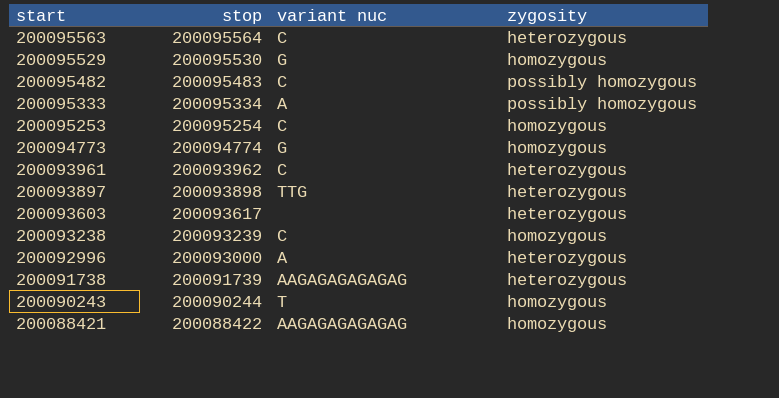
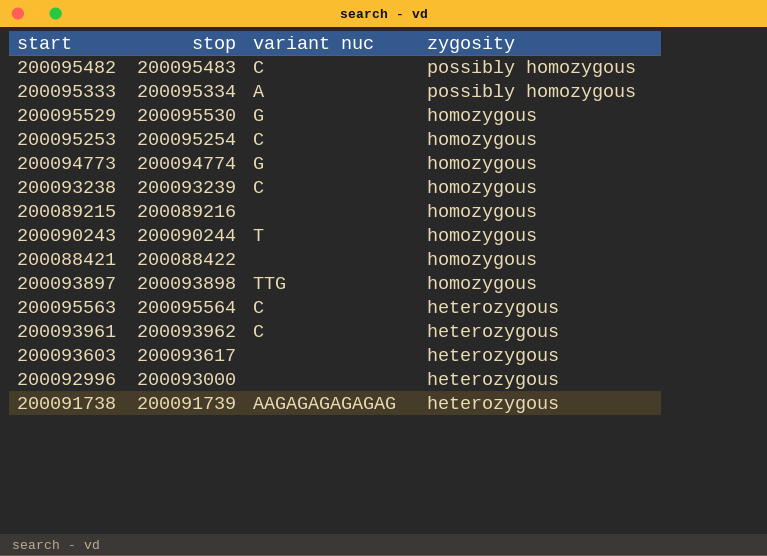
row order: start descending -> zygosity descending
row 200089215: none -> 200089216 | none | homozygous
200088421 | variant nuc: AAGAGAGAGAGAG -> none
200093897 | zygosity: heterozygous -> homozygous
200092996 | variant nuc: A -> none

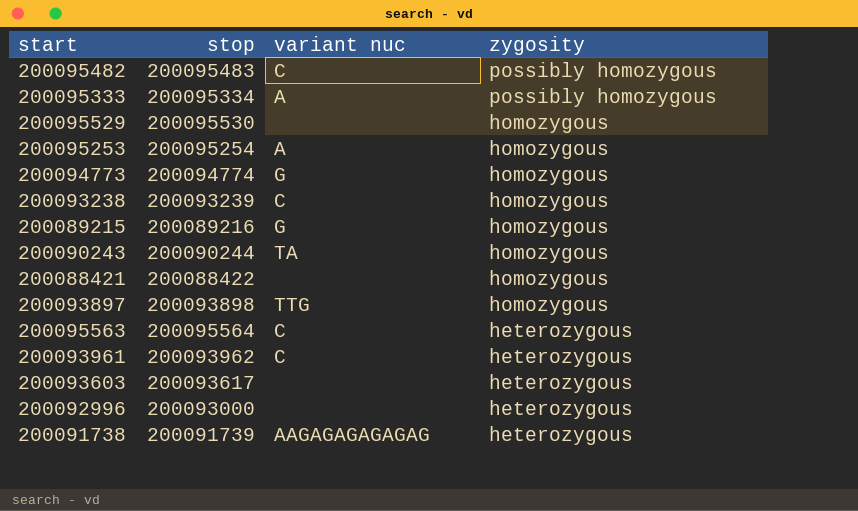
200095529 | variant nuc: G -> none
200095253 | variant nuc: C -> A
200089215 | variant nuc: none -> G
200090243 | variant nuc: T -> TA

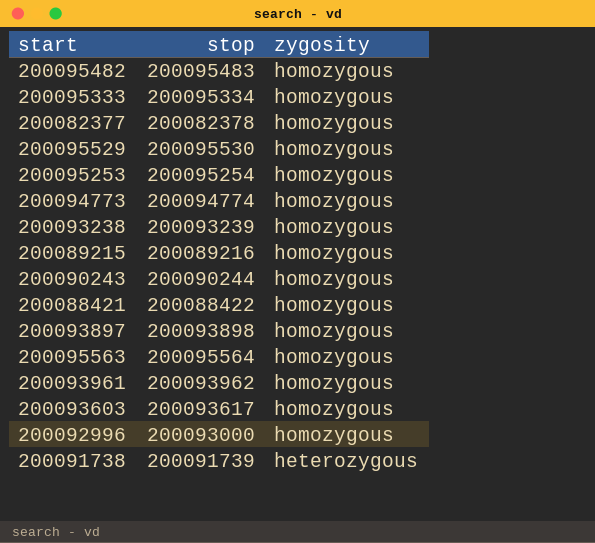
column variant nuc | position: 3 -> none
200095482 | zygosity: possibly homozygous -> homozygous
200095333 | zygosity: possibly homozygous -> homozygous
row 200082377: none -> 200082378 | homozygous
200095563 | zygosity: heterozygous -> homozygous
200093961 | zygosity: heterozygous -> homozygous
200093603 | zygosity: heterozygous -> homozygous
200092996 | zygosity: heterozygous -> homozygous

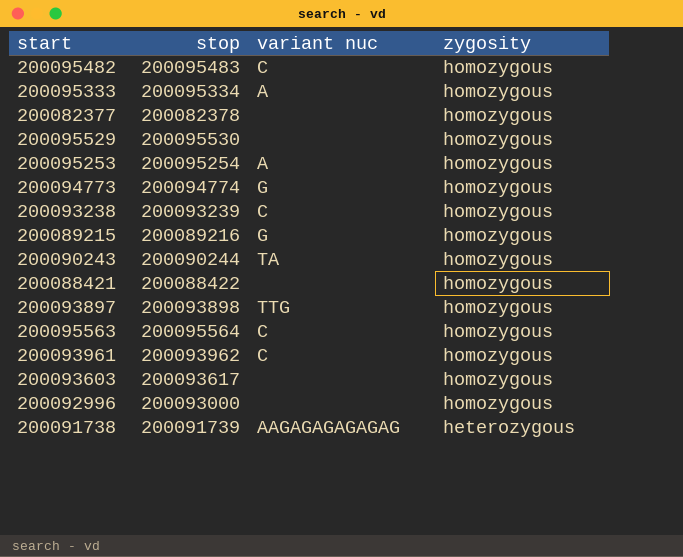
column variant nuc | position: none -> 3

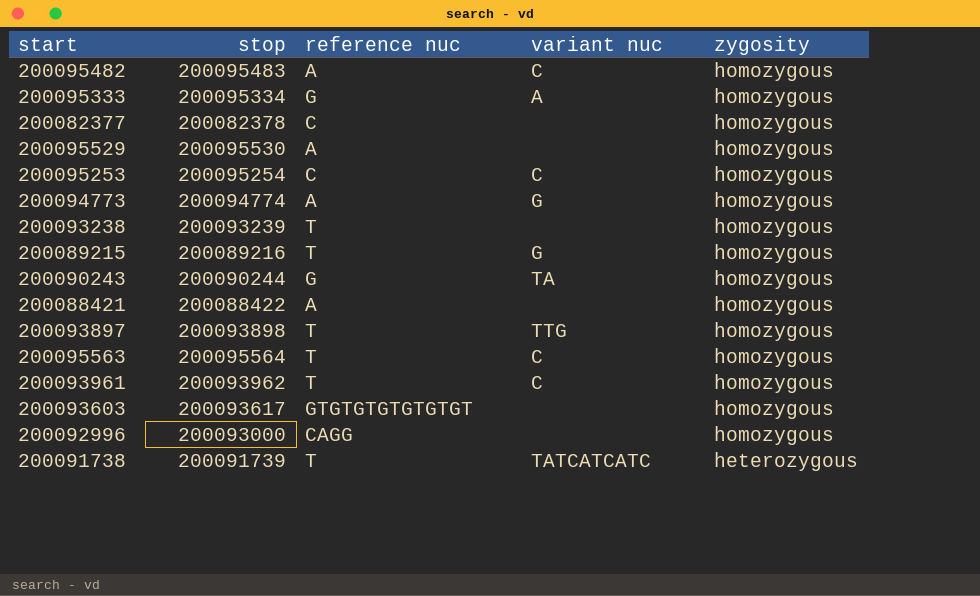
column reference nuc | position: none -> 3
200095253 | variant nuc: A -> C
200093238 | variant nuc: C -> none
200091738 | variant nuc: AAGAGAGAGAGAG -> TATCATCATC

